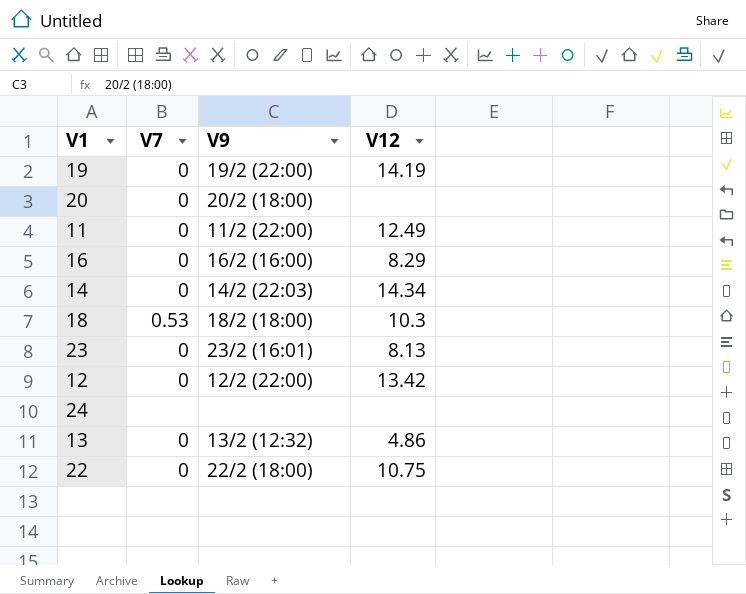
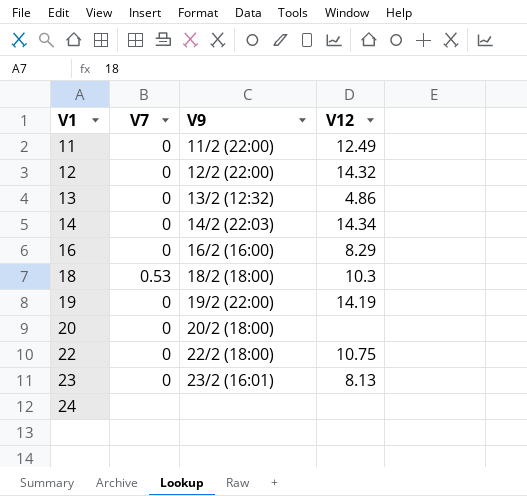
row order: none -> V1 ascending
12 | V12: 13.42 -> 14.32

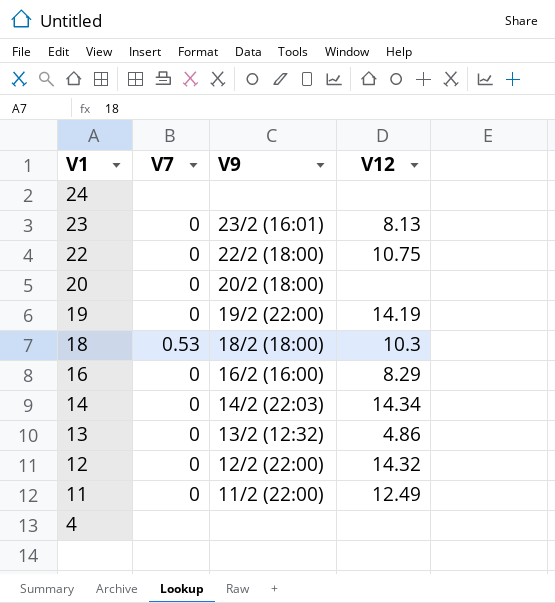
row order: V1 ascending -> V1 descending
row 4: none -> none | none | none

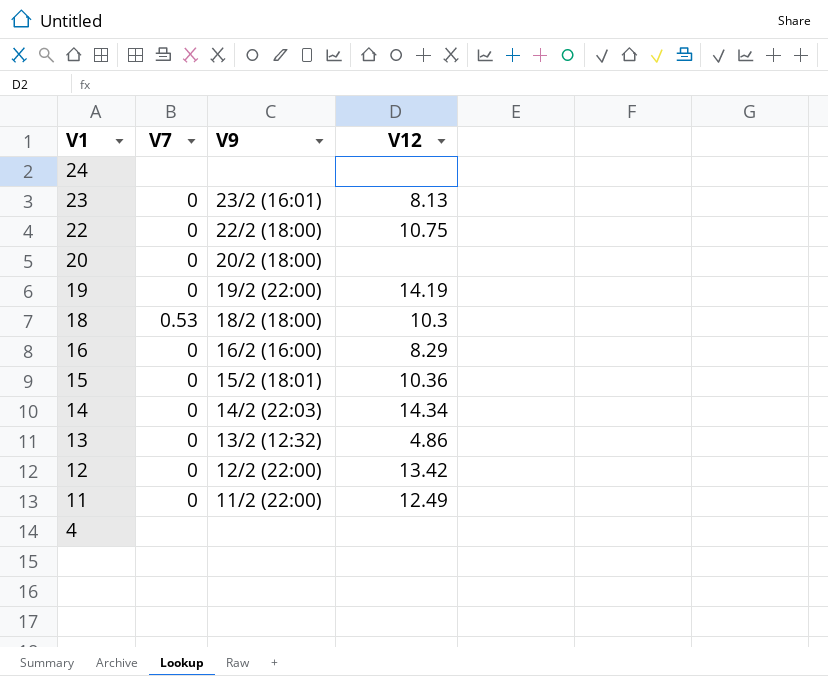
row 15: none -> 0 | 15/2 (18:01) | 10.36
12 | V12: 14.32 -> 13.42

